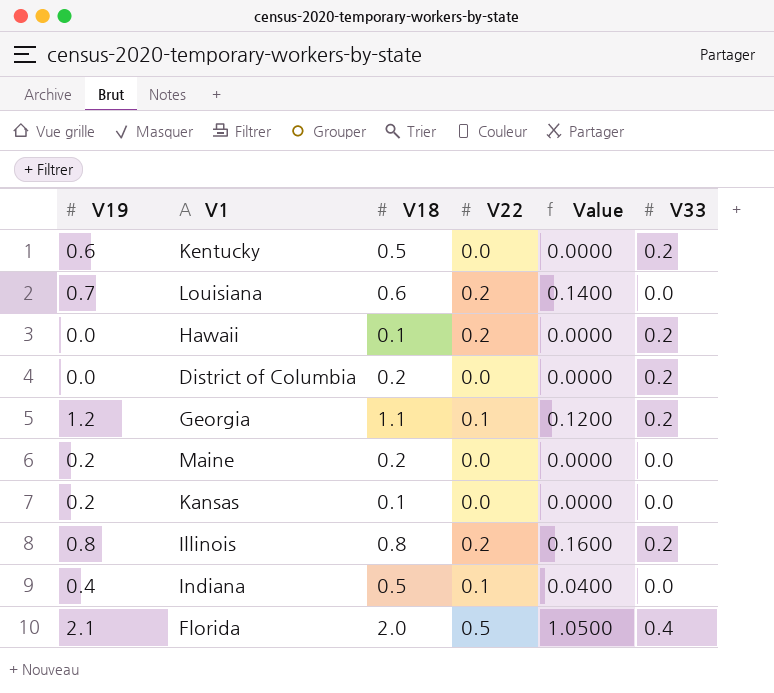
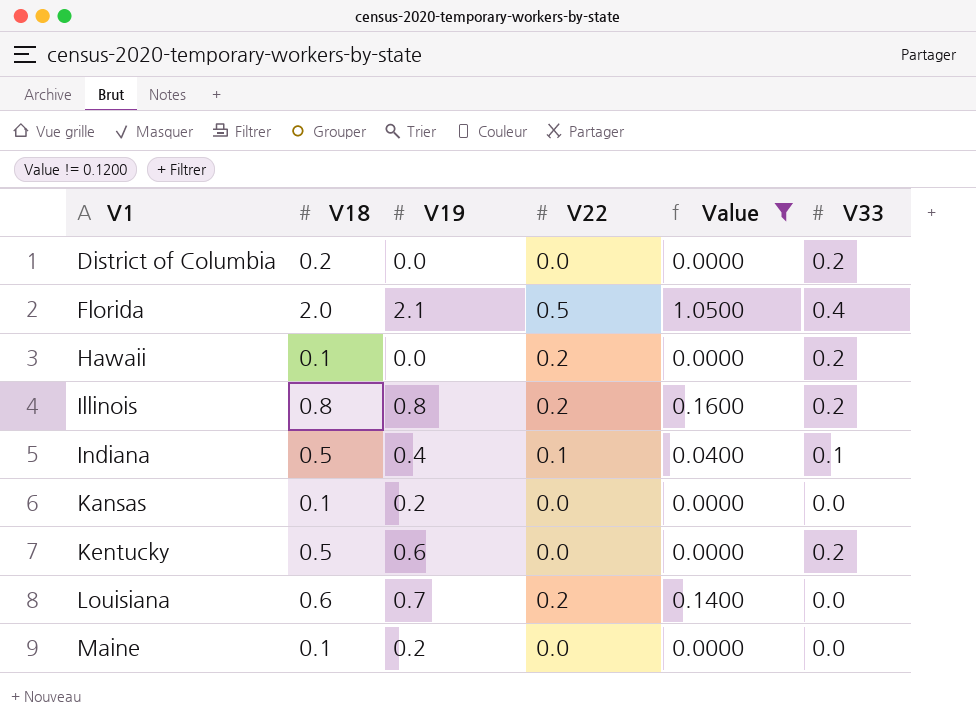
filter: none -> Value != 0.1200
row order: none -> V1 ascending
column V19 | position: 1 -> 3
Indiana | V33: 0.0 -> 0.1
Maine | V18: 0.2 -> 0.1

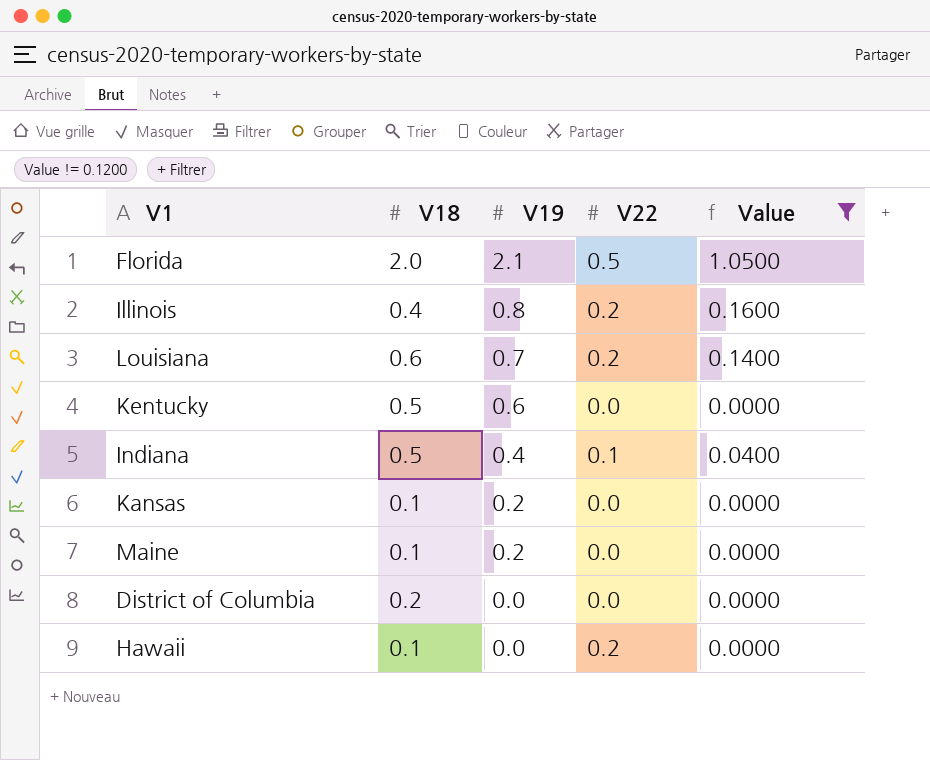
row order: V1 ascending -> V19 descending
column V33 | position: 6 -> none
Illinois | V18: 0.8 -> 0.4

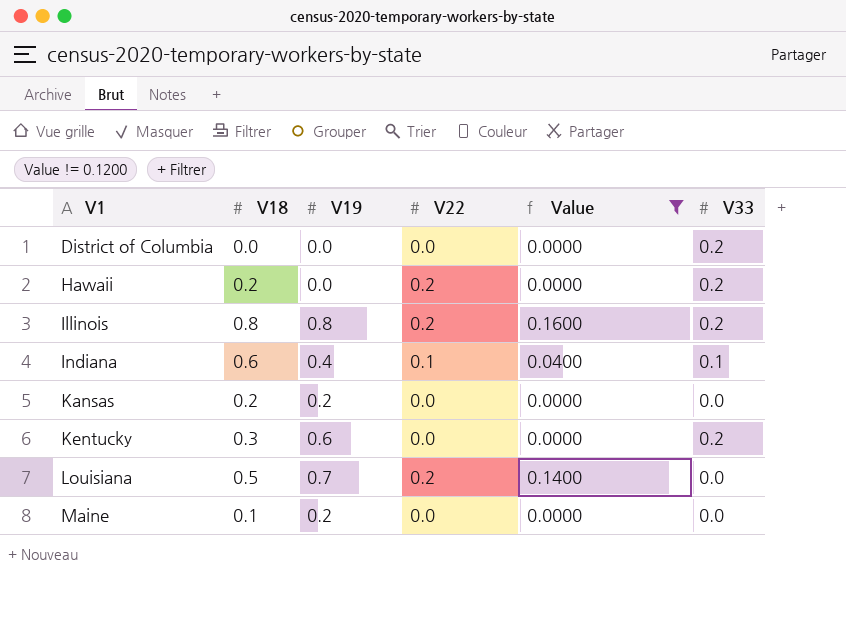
row order: V19 descending -> V1 ascending
column V33 | position: none -> 6
row Florida: 2.0 | 2.1 | 0.5 | 1.0500 -> none
District of Columbia | V18: 0.2 -> 0.0
Hawaii | V18: 0.1 -> 0.2
Illinois | V18: 0.4 -> 0.8
Indiana | V18: 0.5 -> 0.6
Kansas | V18: 0.1 -> 0.2
Kentucky | V18: 0.5 -> 0.3
Louisiana | V18: 0.6 -> 0.5

